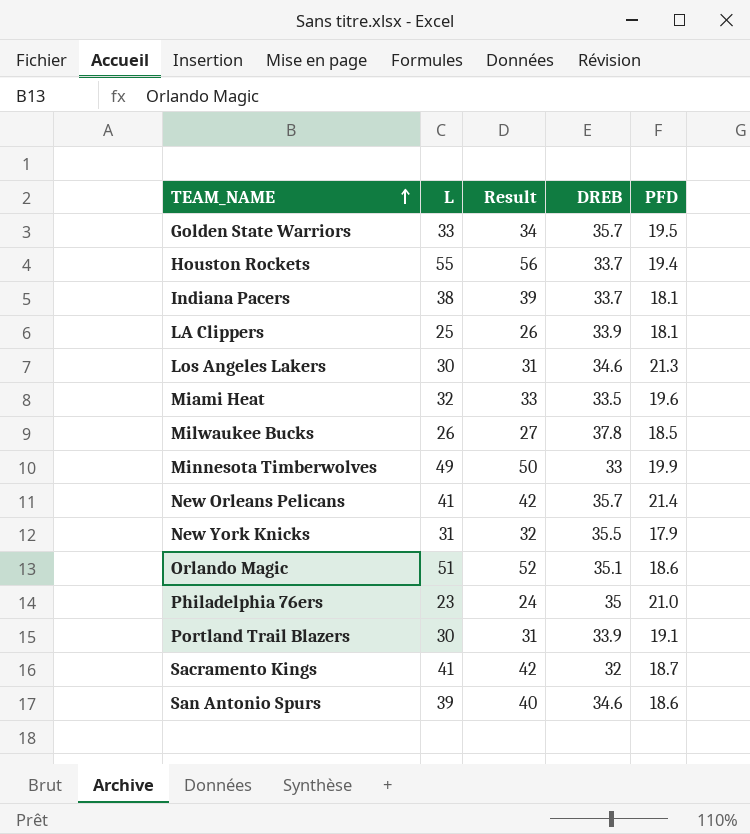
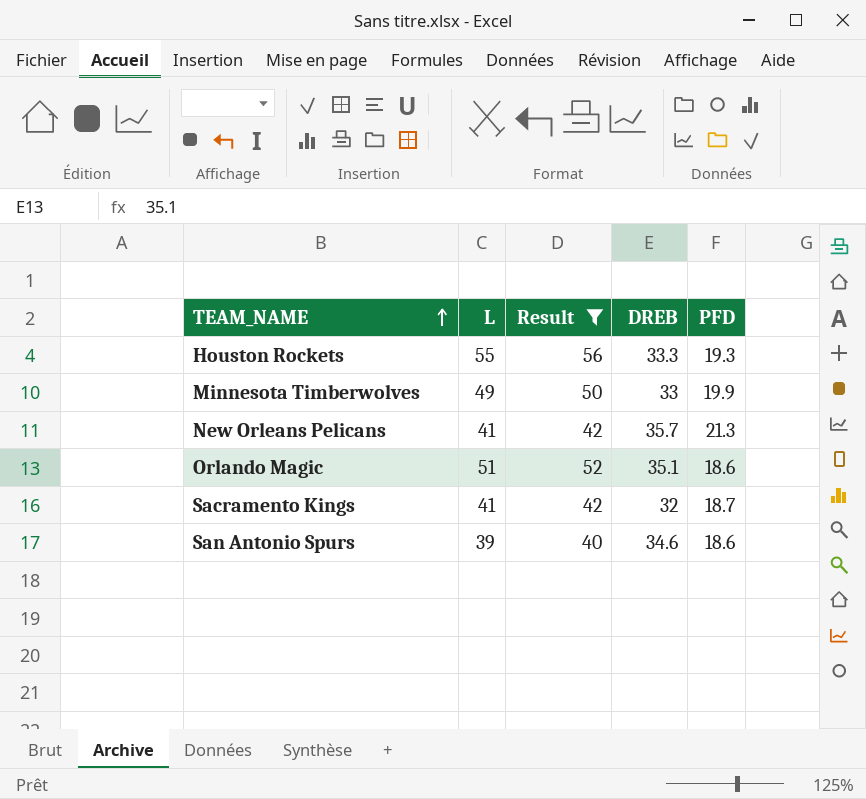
filter: none -> Result >= 40
Houston Rockets | DREB: 33.7 -> 33.3
Houston Rockets | PFD: 19.4 -> 19.3
New Orleans Pelicans | PFD: 21.4 -> 21.3

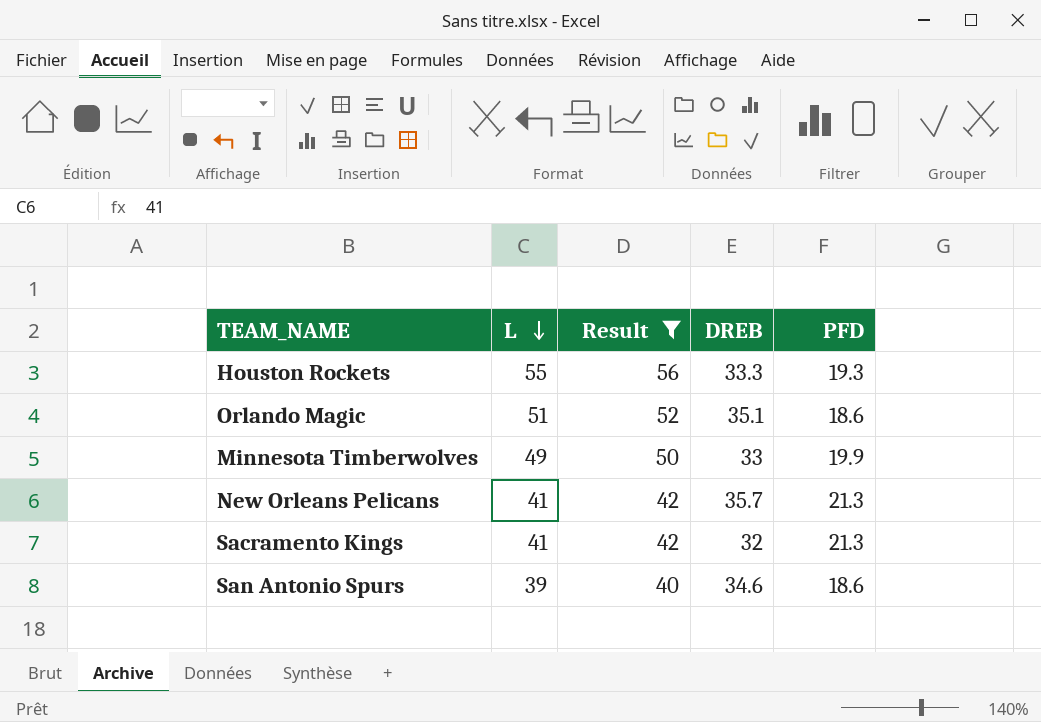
row order: TEAM_NAME ascending -> L descending
Sacramento Kings | PFD: 18.7 -> 21.3

